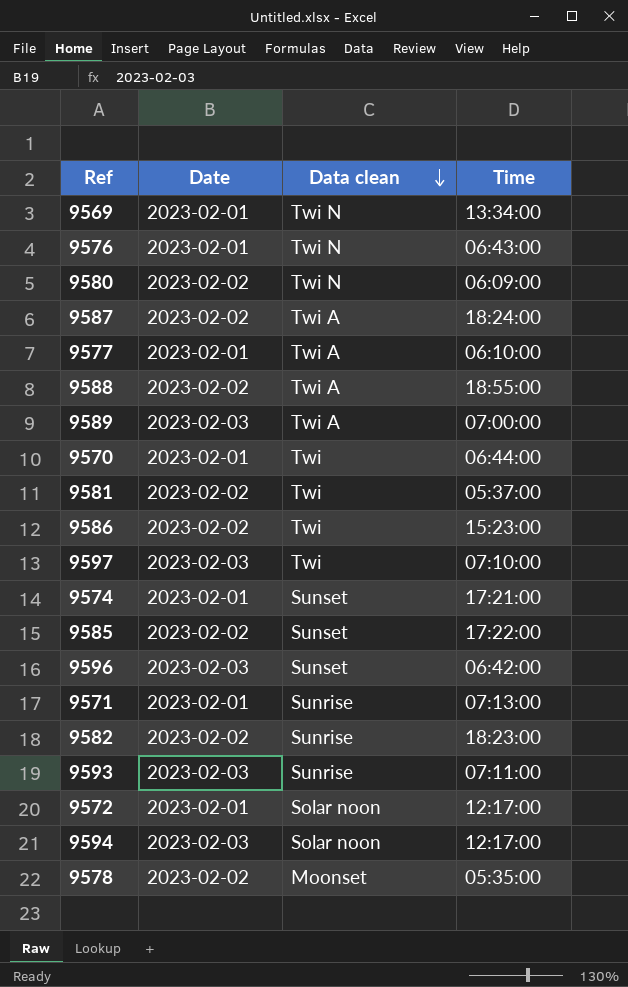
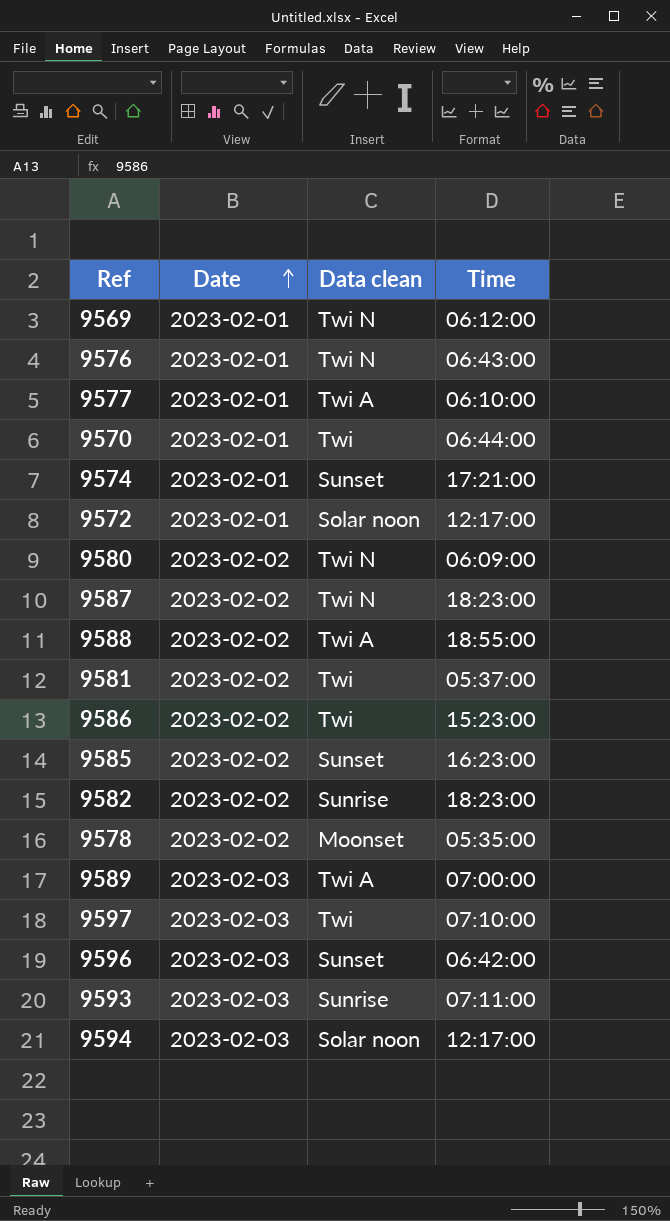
row order: Data clean descending -> Date ascending
row 9571: 2023-02-01 | Sunrise | 07:13:00 -> none
9569 | Time: 13:34:00 -> 06:12:00
9587 | Data clean: Twi A -> Twi N
9587 | Time: 18:24:00 -> 18:23:00
9585 | Time: 17:22:00 -> 16:23:00

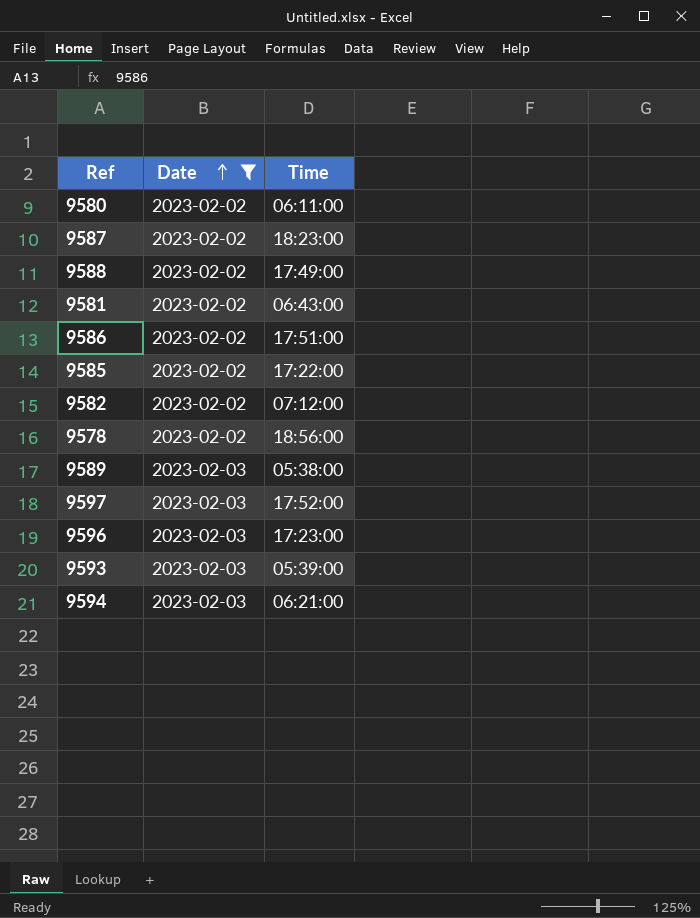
filter: none -> Date != 2023-02-01
column Data clean | position: 3 -> none
9580 | Time: 06:09:00 -> 06:11:00
9588 | Time: 18:55:00 -> 17:49:00
9581 | Time: 05:37:00 -> 06:43:00
9586 | Time: 15:23:00 -> 17:51:00
9585 | Time: 16:23:00 -> 17:22:00
9582 | Time: 18:23:00 -> 07:12:00
9578 | Time: 05:35:00 -> 18:56:00
9589 | Time: 07:00:00 -> 05:38:00
9597 | Time: 07:10:00 -> 17:52:00
9596 | Time: 06:42:00 -> 17:23:00
9593 | Time: 07:11:00 -> 05:39:00
9594 | Time: 12:17:00 -> 06:21:00

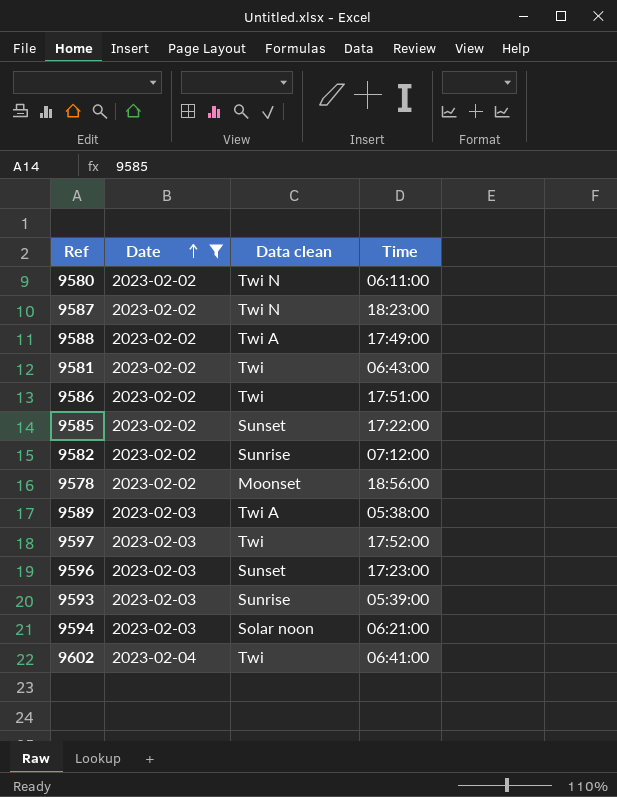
column Data clean | position: none -> 3
row 9602: none -> 2023-02-04 | Twi | 06:41:00

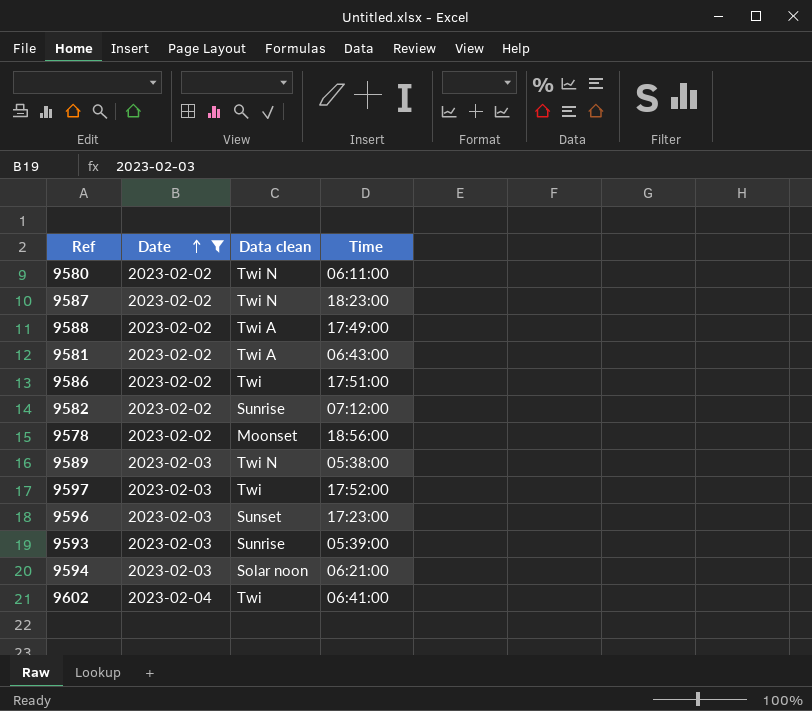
row 9585: 2023-02-02 | Sunset | 17:22:00 -> none
9581 | Data clean: Twi -> Twi A
9589 | Data clean: Twi A -> Twi N

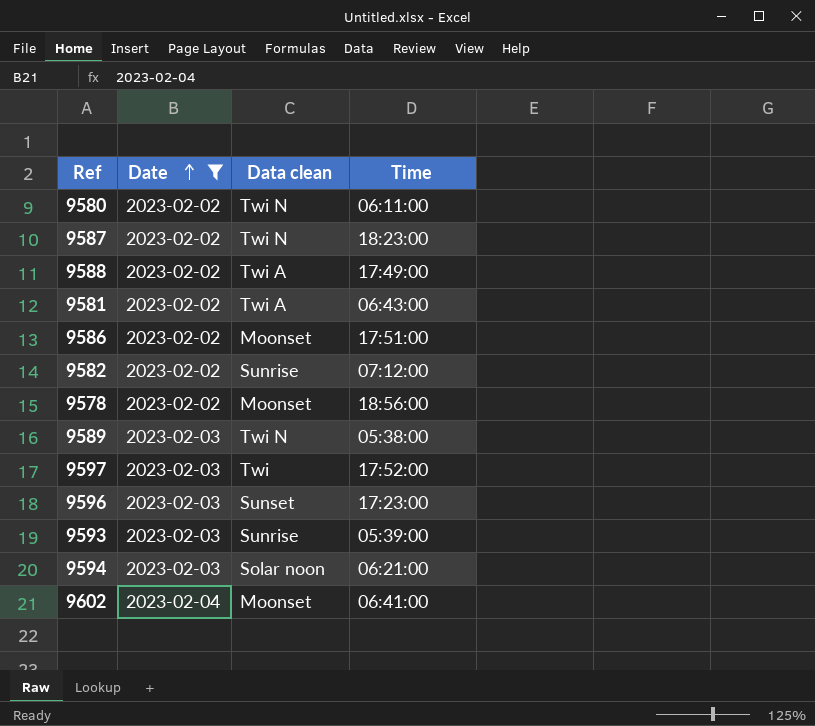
9586 | Data clean: Twi -> Moonset
9602 | Data clean: Twi -> Moonset

